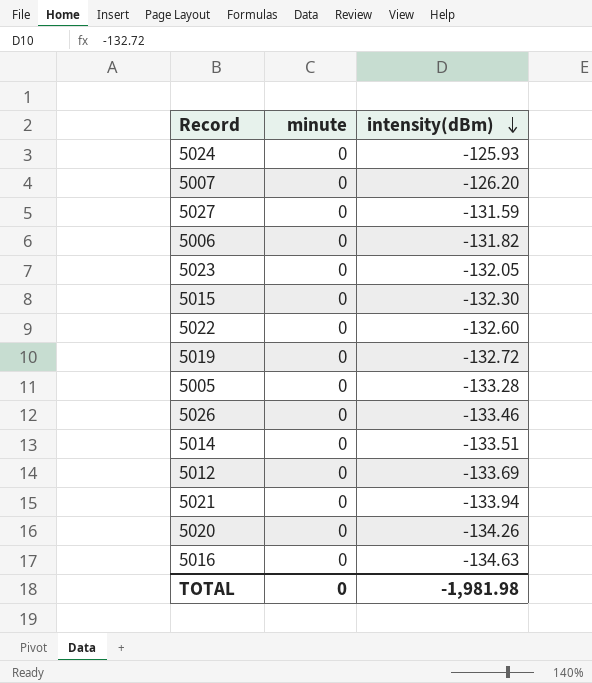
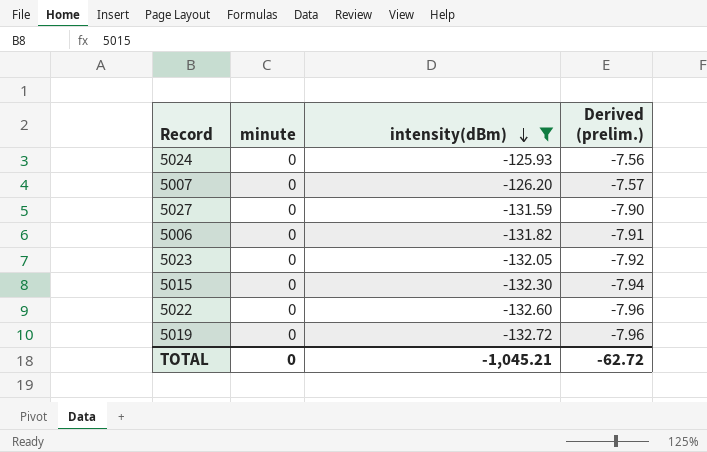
filter: none -> intensity(dBm) >= -132.72
column Derived (prelim.) | formula: none -> [intensity(dBm)] * 0.06
TOTAL | intensity(dBm): -1,981.98 -> -1,045.21

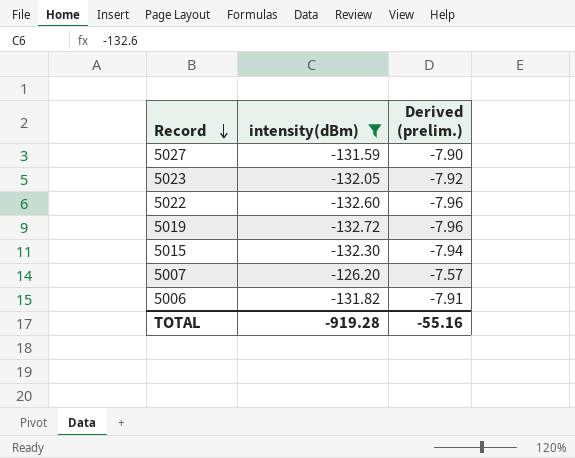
row order: intensity(dBm) descending -> Record descending
column minute | position: 2 -> none
row 5024: 0 | -125.93 | -7.56 -> none
TOTAL | intensity(dBm): -1,045.21 -> -919.28
TOTAL | Derived (prelim.): -62.72 -> -55.16

